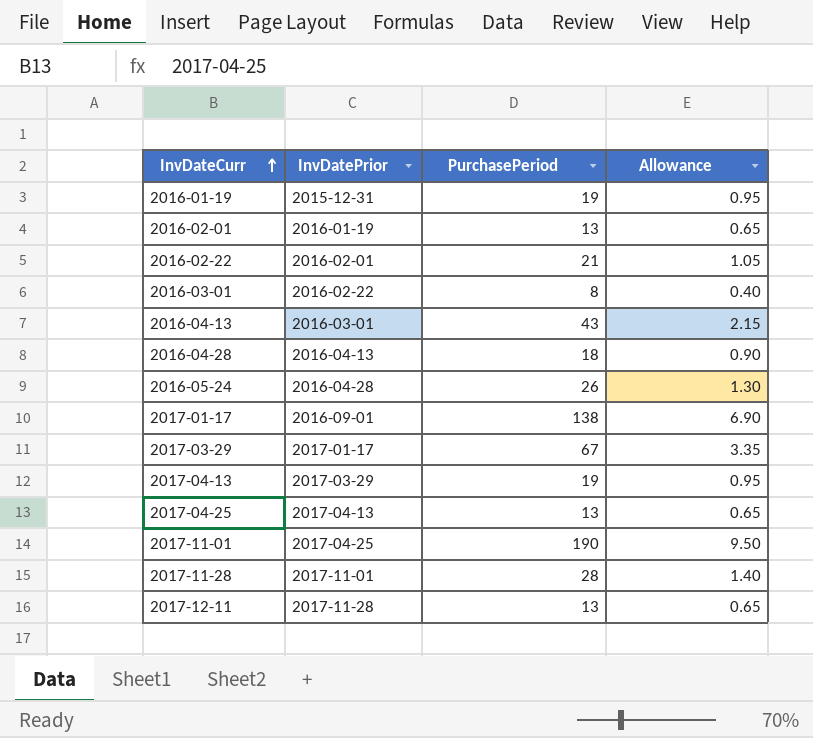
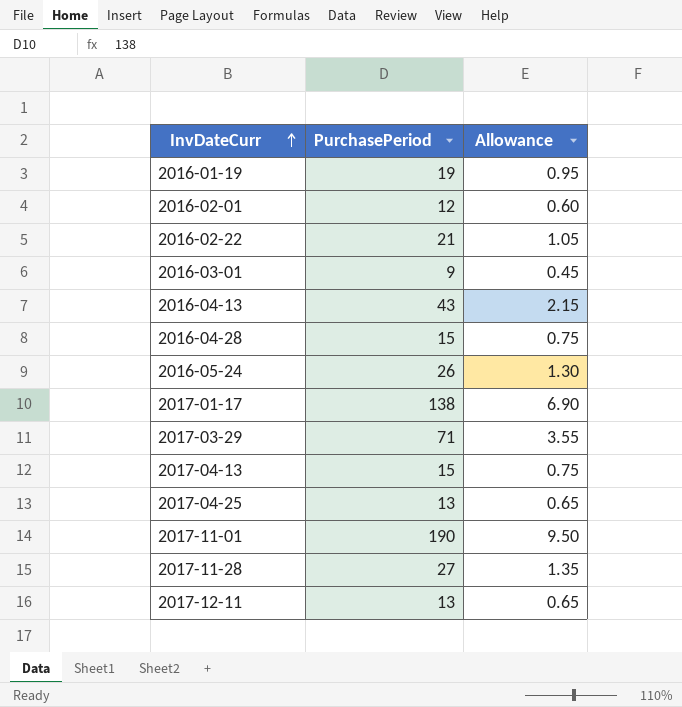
column InvDatePrior | position: 2 -> none
2016-02-01 | PurchasePeriod: 13 -> 12
2016-02-01 | Allowance: 0.65 -> 0.60
2016-03-01 | PurchasePeriod: 8 -> 9
2016-03-01 | Allowance: 0.40 -> 0.45
2016-04-28 | PurchasePeriod: 18 -> 15
2016-04-28 | Allowance: 0.90 -> 0.75
2017-03-29 | PurchasePeriod: 67 -> 71
2017-03-29 | Allowance: 3.35 -> 3.55
2017-04-13 | PurchasePeriod: 19 -> 15
2017-04-13 | Allowance: 0.95 -> 0.75
2017-11-28 | PurchasePeriod: 28 -> 27
2017-11-28 | Allowance: 1.40 -> 1.35

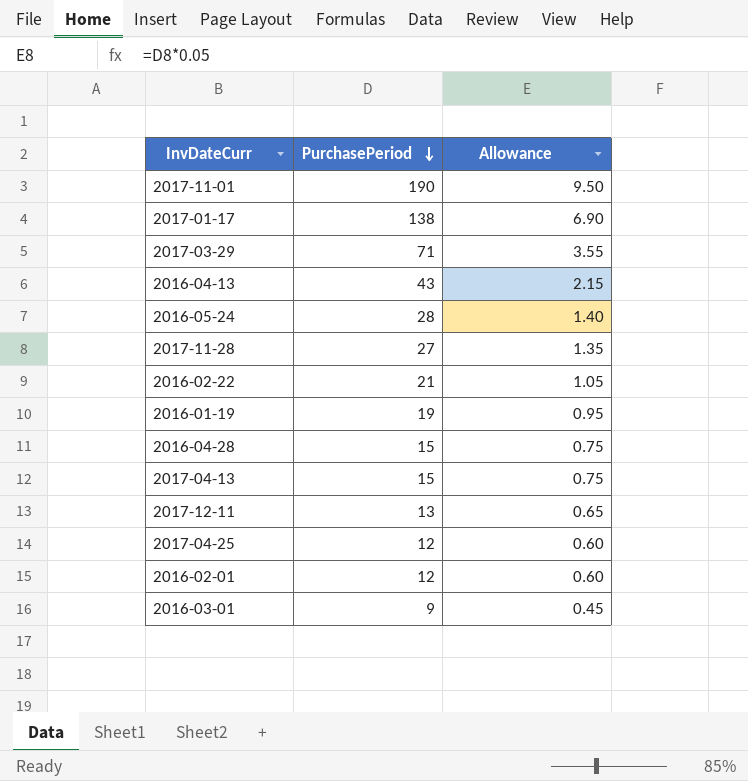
row order: InvDateCurr ascending -> PurchasePeriod descending
2016-05-24 | PurchasePeriod: 26 -> 28
2016-05-24 | Allowance: 1.30 -> 1.40
2017-04-25 | PurchasePeriod: 13 -> 12
2017-04-25 | Allowance: 0.65 -> 0.60

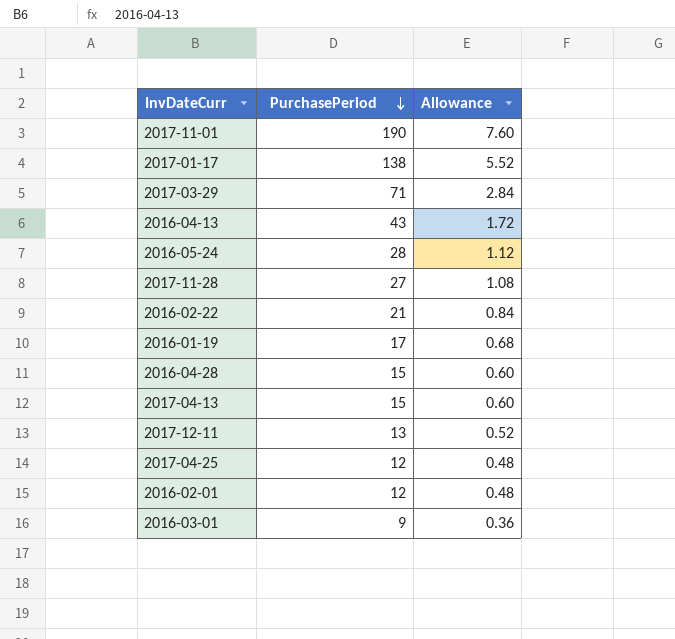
column Allowance | formula: [PurchasePeriod] * 0.05 -> [PurchasePeriod] * 0.04
2016-01-19 | PurchasePeriod: 19 -> 17

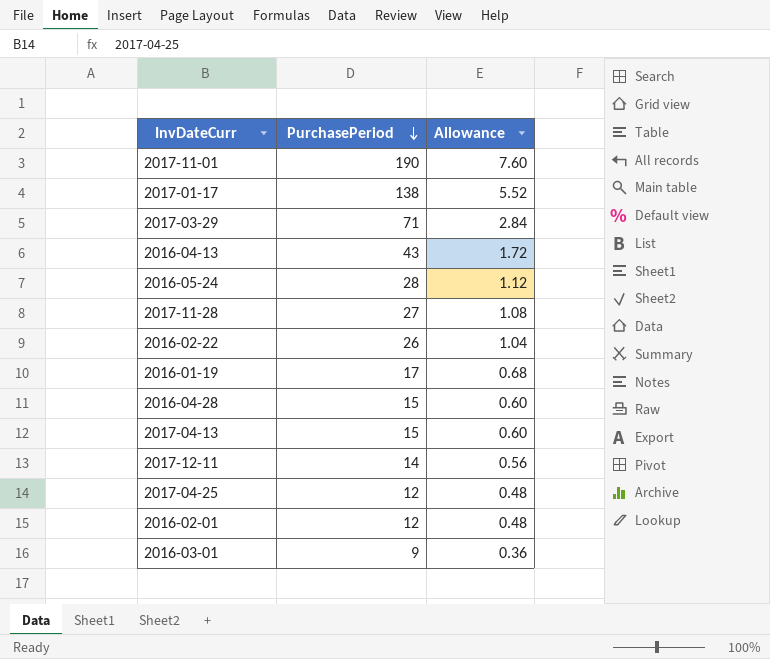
2016-02-22 | PurchasePeriod: 21 -> 26
2016-02-22 | Allowance: 0.84 -> 1.04
2017-12-11 | PurchasePeriod: 13 -> 14
2017-12-11 | Allowance: 0.52 -> 0.56

